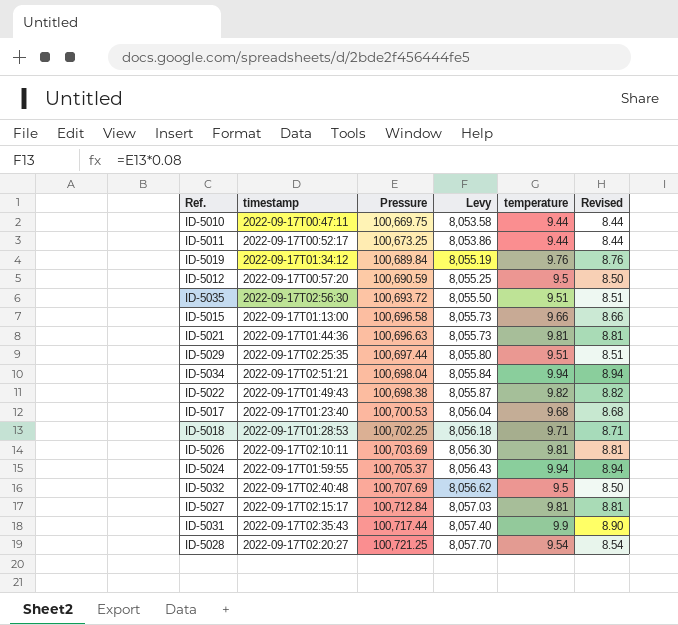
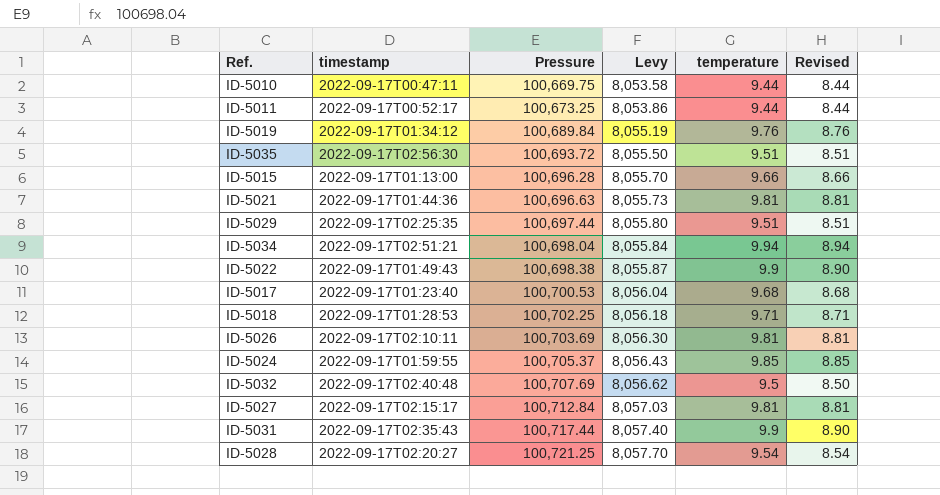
row ID-5012: 2022-09-17T00:57:20 | 100,690.59 | 8,055.25 | 9.5 | 8.50 -> none
ID-5015 | Pressure: 100,696.58 -> 100,696.28
ID-5015 | Levy: 8,055.73 -> 8,055.70
ID-5022 | temperature: 9.82 -> 9.9
ID-5022 | Revised: 8.82 -> 8.90
ID-5024 | temperature: 9.94 -> 9.85
ID-5024 | Revised: 8.94 -> 8.85

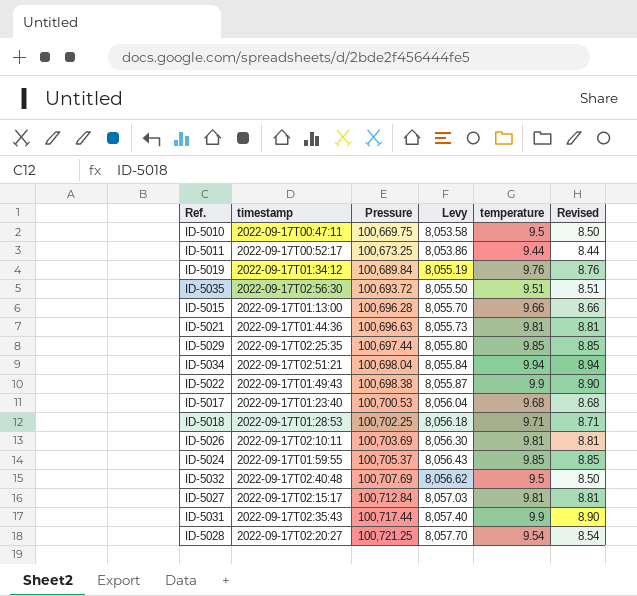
ID-5010 | temperature: 9.44 -> 9.5
ID-5010 | Revised: 8.44 -> 8.50
ID-5029 | temperature: 9.51 -> 9.85
ID-5029 | Revised: 8.51 -> 8.85

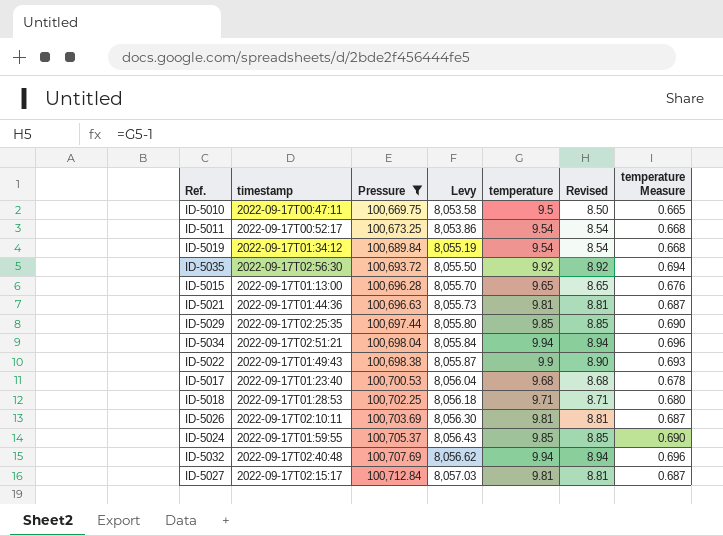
filter: none -> Pressure <= 100,712.84
column temperature Measure | formula: none -> [temperature] * 0.07
ID-5011 | temperature: 9.44 -> 9.54
ID-5011 | Revised: 8.44 -> 8.54
ID-5019 | temperature: 9.76 -> 9.54
ID-5019 | Revised: 8.76 -> 8.54
ID-5035 | temperature: 9.51 -> 9.92
ID-5035 | Revised: 8.51 -> 8.92
ID-5015 | temperature: 9.66 -> 9.65
ID-5015 | Revised: 8.66 -> 8.65
ID-5032 | temperature: 9.5 -> 9.94
ID-5032 | Revised: 8.50 -> 8.94

